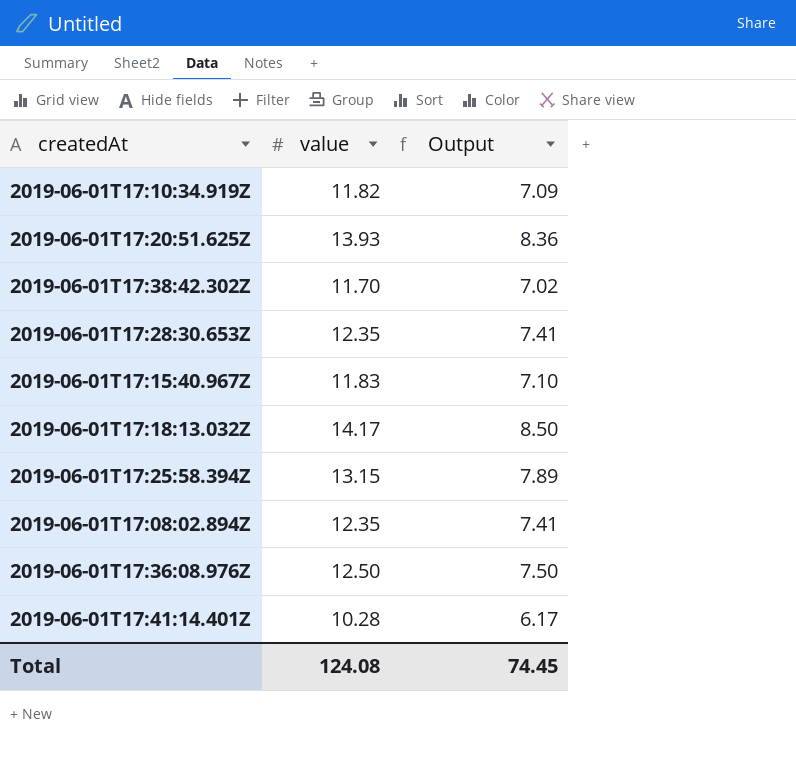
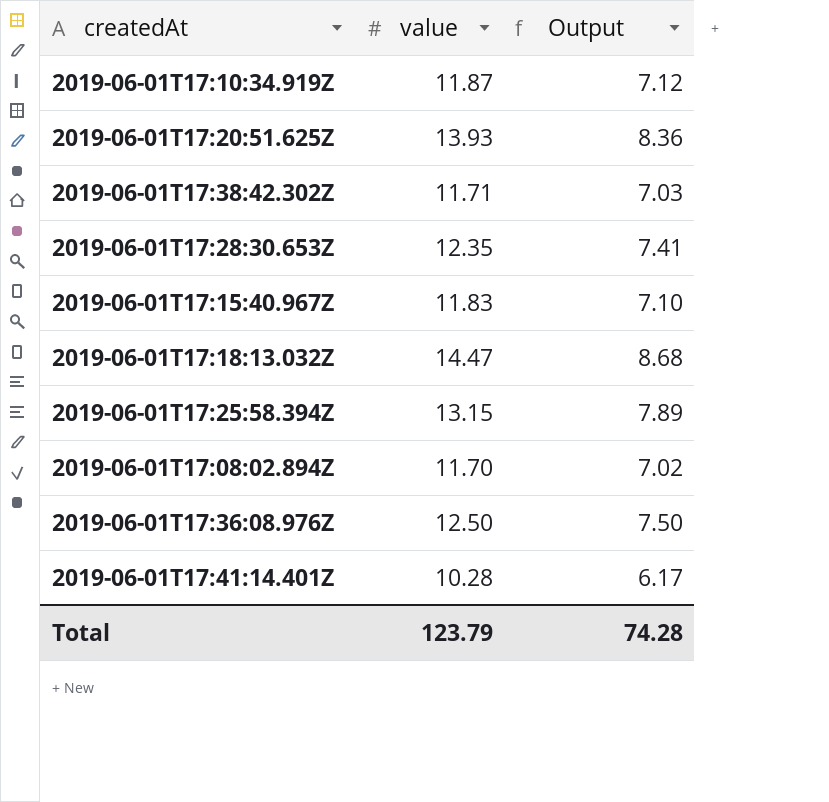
2019-06-01T17:10:34.919Z | value: 11.82 -> 11.87
2019-06-01T17:10:34.919Z | Output: 7.09 -> 7.12
2019-06-01T17:38:42.302Z | value: 11.70 -> 11.71
2019-06-01T17:38:42.302Z | Output: 7.02 -> 7.03
2019-06-01T17:18:13.032Z | value: 14.17 -> 14.47
2019-06-01T17:18:13.032Z | Output: 8.50 -> 8.68
2019-06-01T17:08:02.894Z | value: 12.35 -> 11.70
2019-06-01T17:08:02.894Z | Output: 7.41 -> 7.02
Total | value: 124.08 -> 123.79
Total | Output: 74.45 -> 74.28

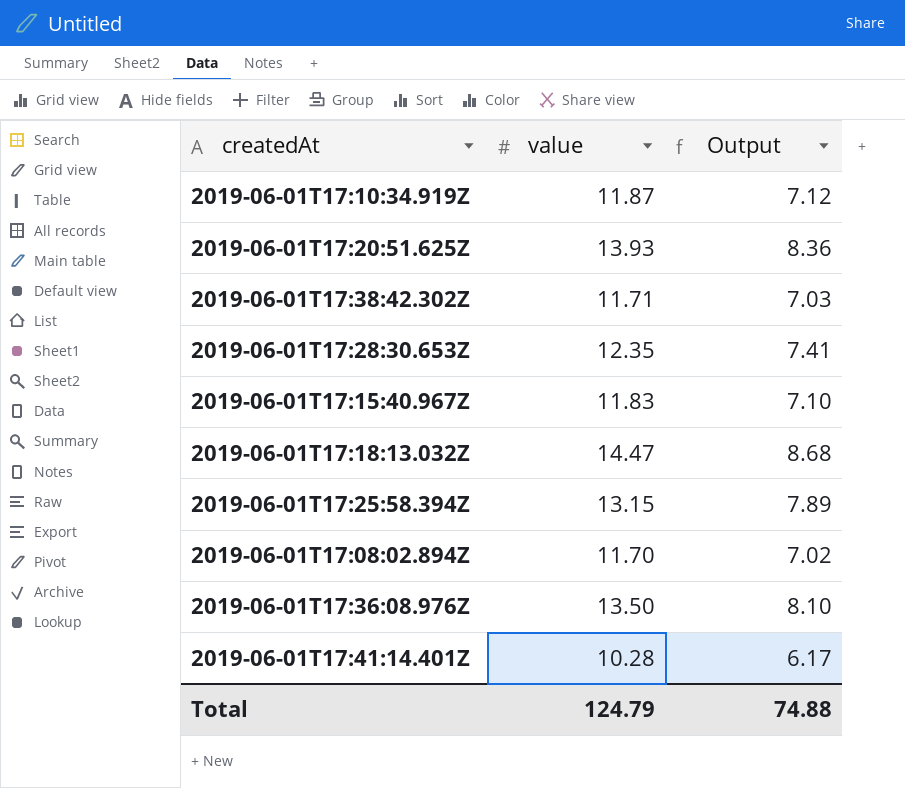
2019-06-01T17:36:08.976Z | value: 12.50 -> 13.50
2019-06-01T17:36:08.976Z | Output: 7.50 -> 8.10
Total | value: 123.79 -> 124.79
Total | Output: 74.28 -> 74.88

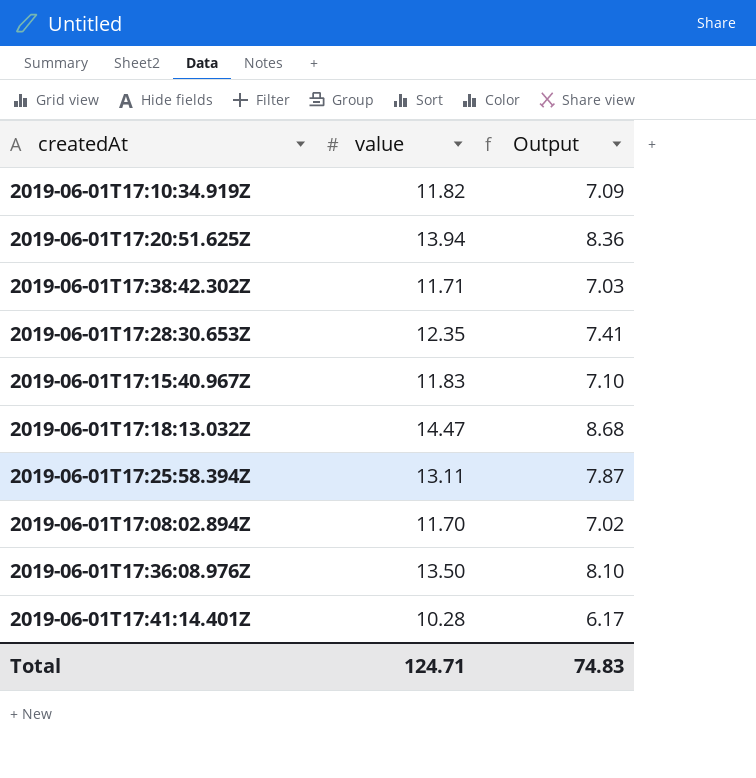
2019-06-01T17:10:34.919Z | value: 11.87 -> 11.82
2019-06-01T17:10:34.919Z | Output: 7.12 -> 7.09
2019-06-01T17:20:51.625Z | value: 13.93 -> 13.94
2019-06-01T17:25:58.394Z | value: 13.15 -> 13.11
2019-06-01T17:25:58.394Z | Output: 7.89 -> 7.87
Total | value: 124.79 -> 124.71
Total | Output: 74.88 -> 74.83

